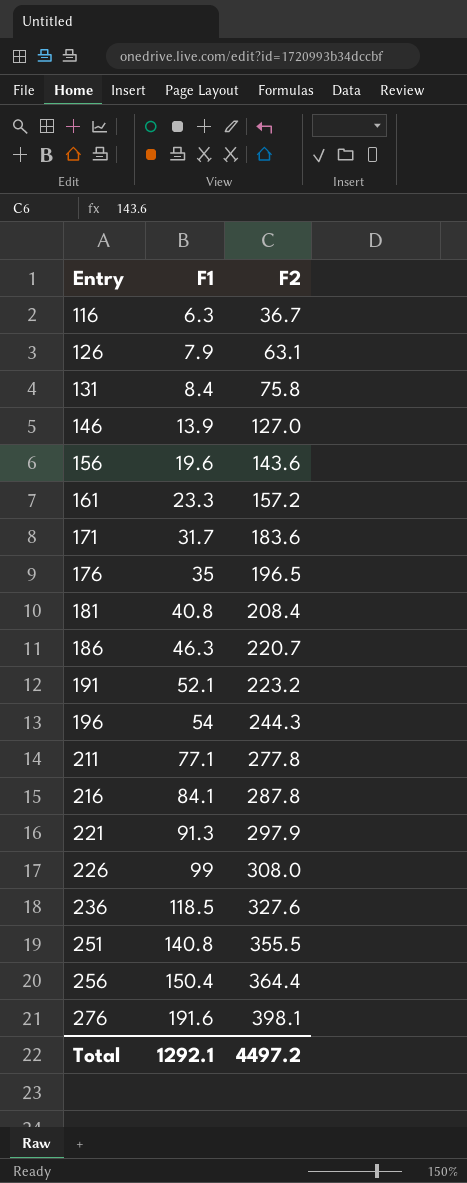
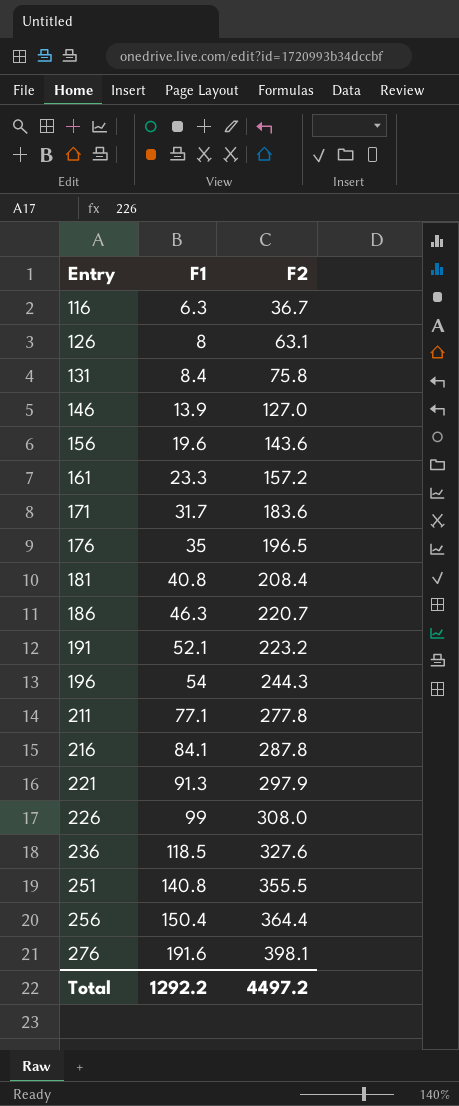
126 | F1: 7.9 -> 8
Total | F1: 1292.1 -> 1292.2

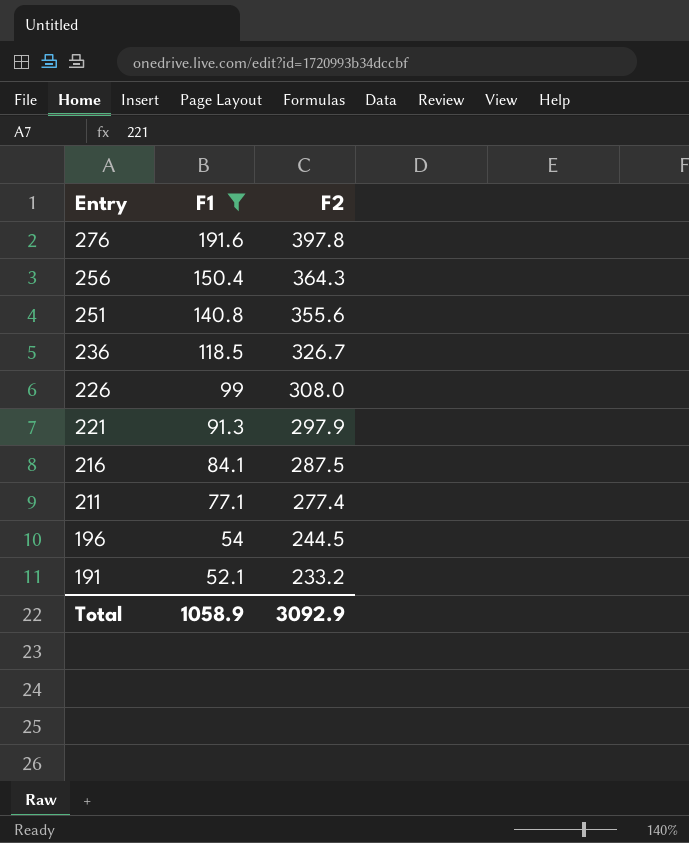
filter: none -> F1 >= 52.1
row order: Entry ascending -> Entry descending
276 | F2: 398.1 -> 397.8
256 | F2: 364.4 -> 364.3
251 | F2: 355.5 -> 355.6
236 | F2: 327.6 -> 326.7
216 | F2: 287.8 -> 287.5
211 | F2: 277.8 -> 277.4
196 | F2: 244.3 -> 244.5
191 | F2: 223.2 -> 233.2
Total | F1: 1292.2 -> 1058.9
Total | F2: 4497.2 -> 3092.9

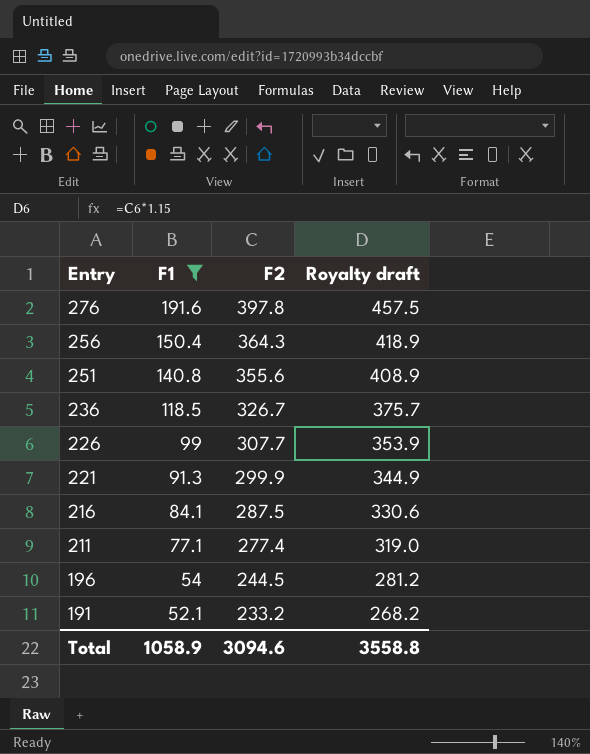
column Royalty draft | formula: none -> [F2] * 1.15
226 | F2: 308.0 -> 307.7
221 | F2: 297.9 -> 299.9
Total | F2: 3092.9 -> 3094.6

